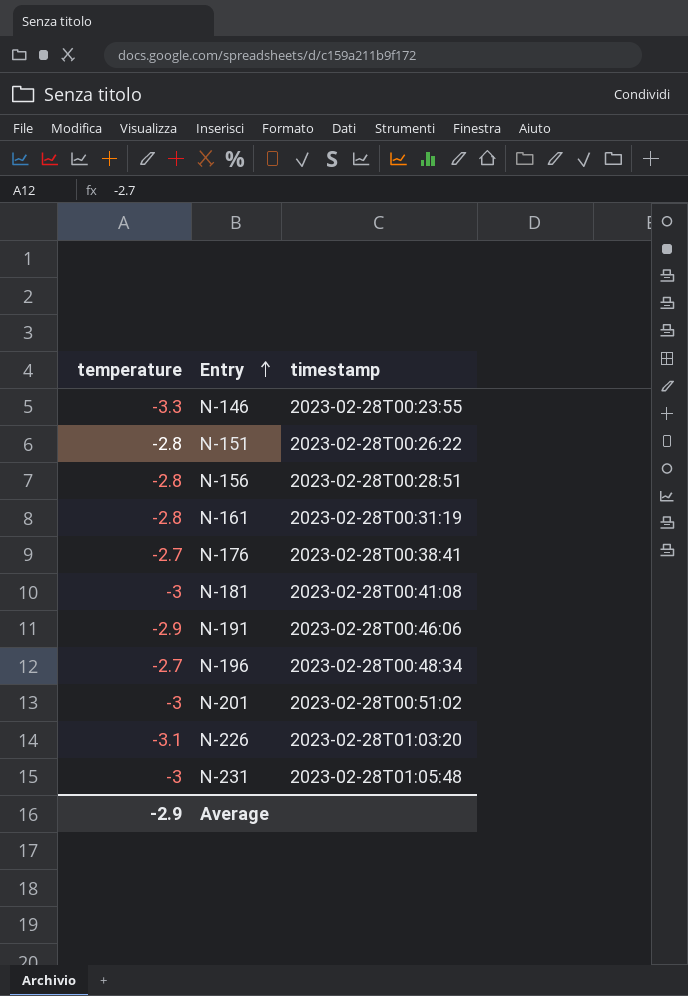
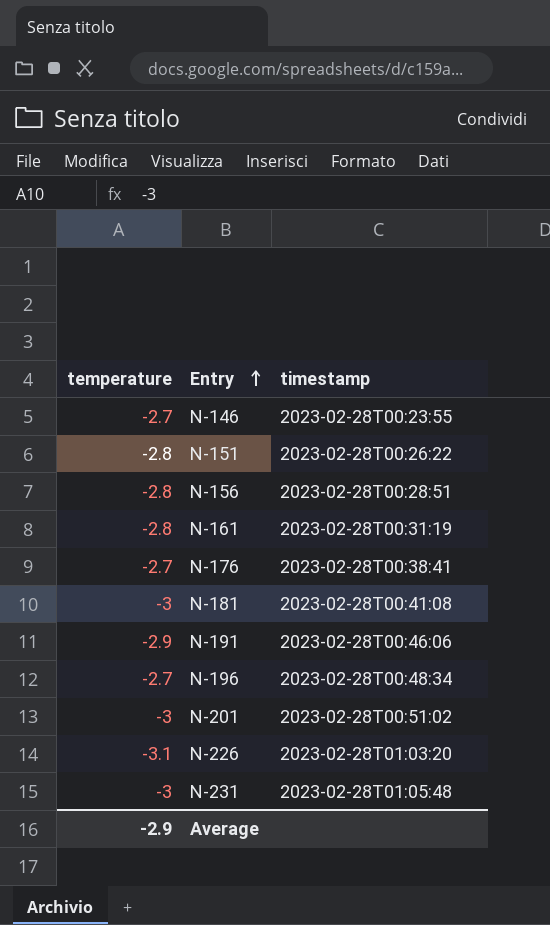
N-146 | temperature: -3.3 -> -2.7

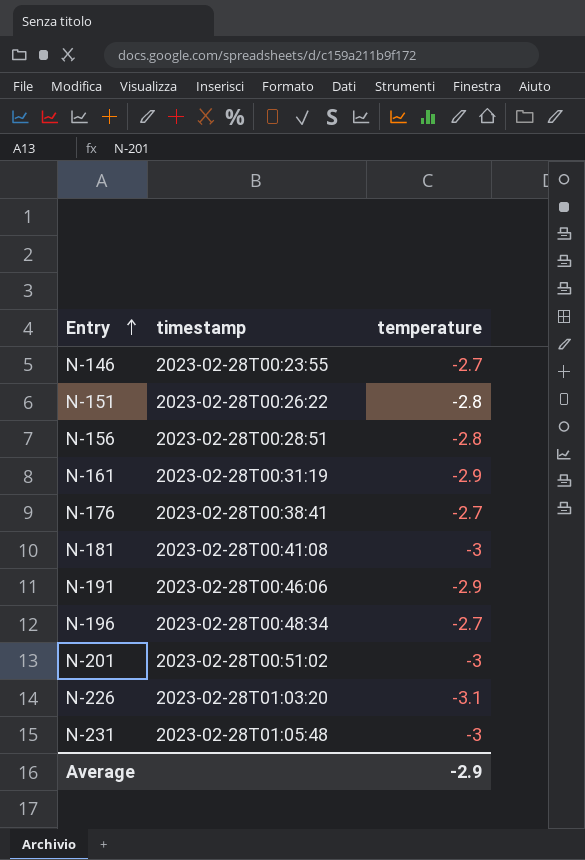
column temperature | position: 1 -> 3
N-161 | temperature: -2.8 -> -2.9

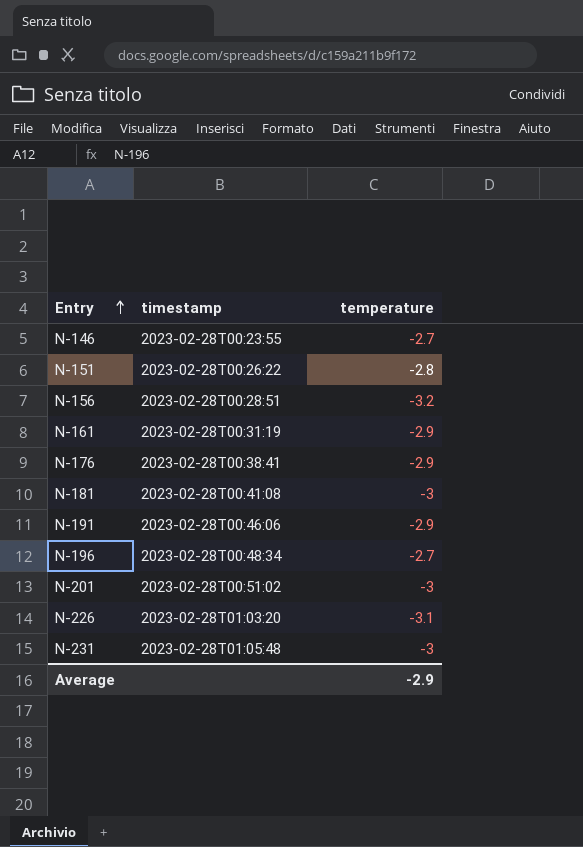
N-156 | temperature: -2.8 -> -3.2
N-176 | temperature: -2.7 -> -2.9

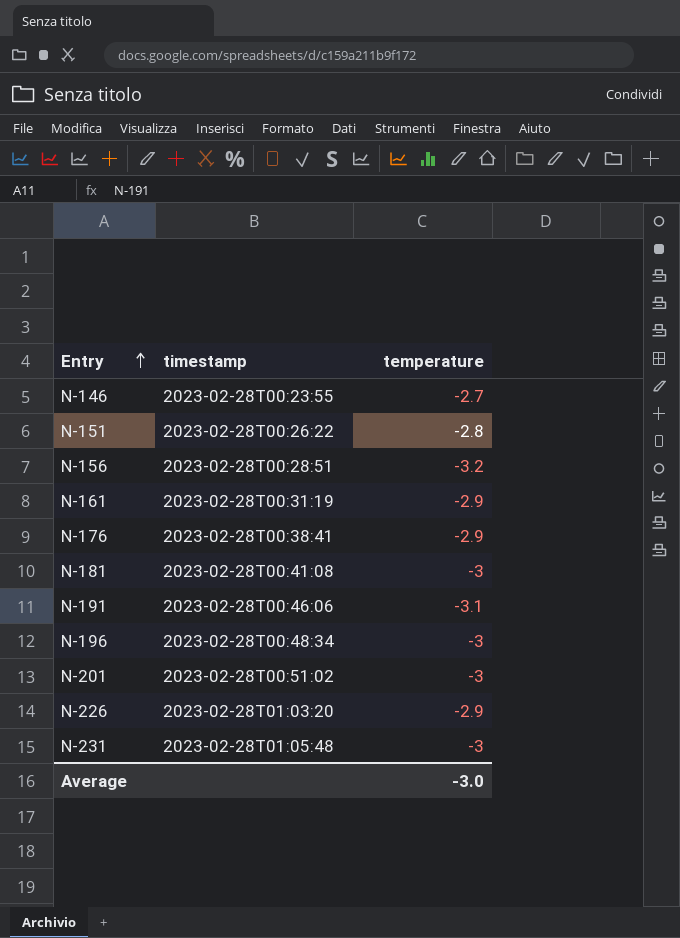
N-191 | temperature: -2.9 -> -3.1
N-196 | temperature: -2.7 -> -3
N-226 | temperature: -3.1 -> -2.9
Average | temperature: -2.9 -> -3.0

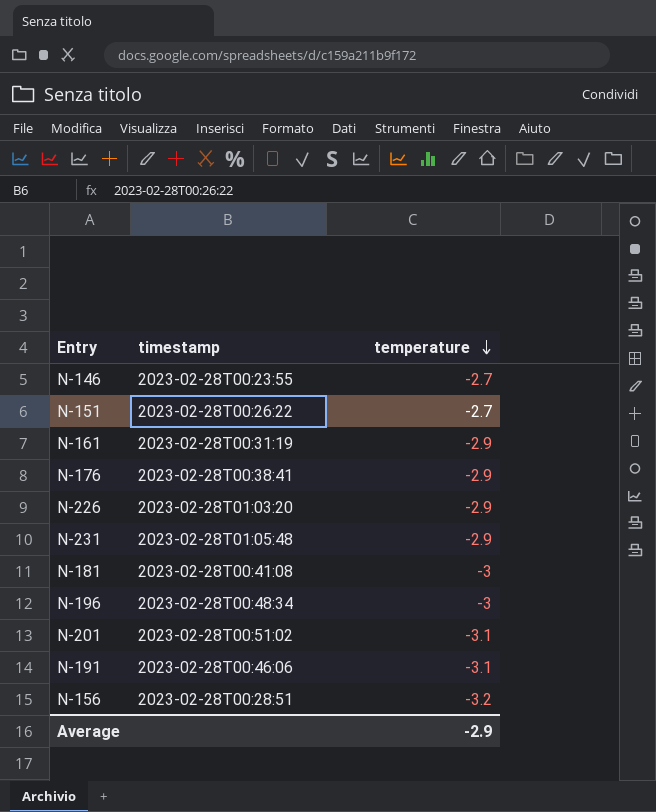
row order: Entry ascending -> temperature descending
N-151 | temperature: -2.8 -> -2.7
N-231 | temperature: -3 -> -2.9
N-201 | temperature: -3 -> -3.1
Average | temperature: -3.0 -> -2.9

